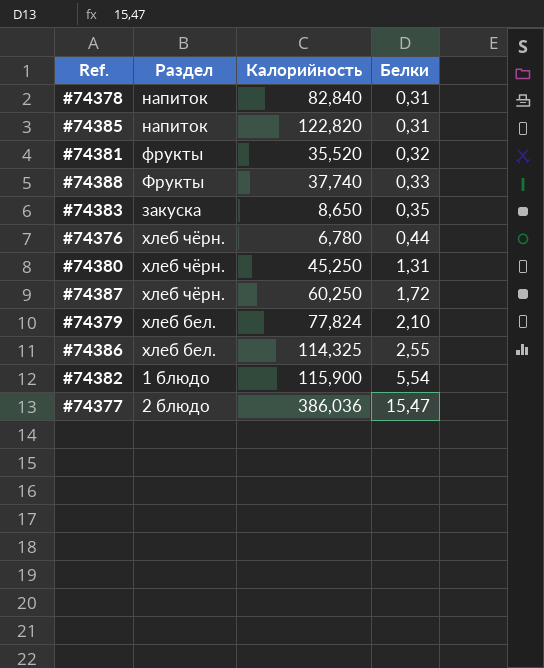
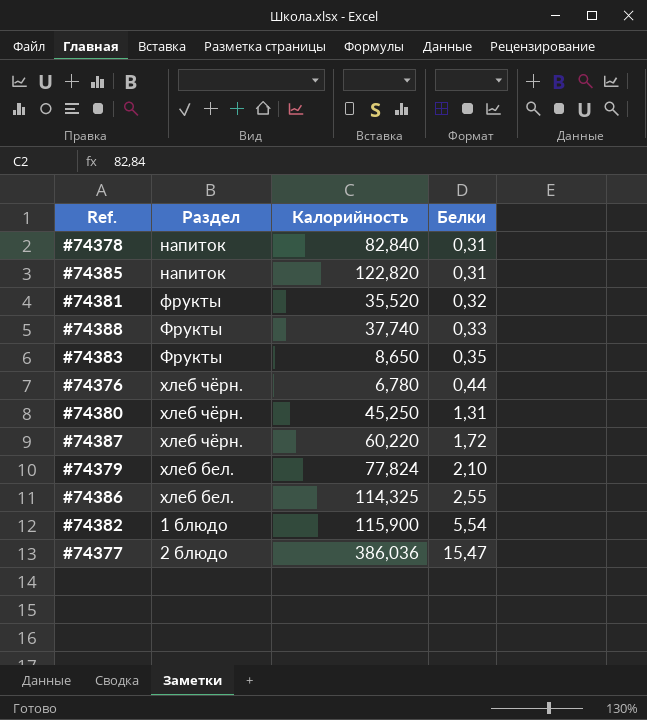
#74383 | Раздел: закуска -> Фрукты
#74387 | Калорийность: 60,250 -> 60,220

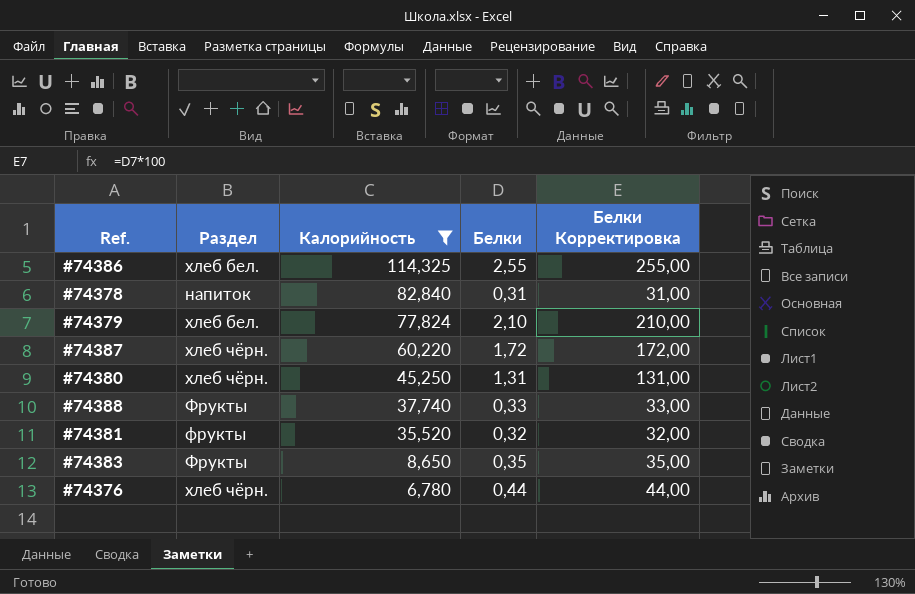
filter: none -> Калорийность <= 114,325
row order: Белки ascending -> Калорийность descending
column Белки Корректировка | formula: none -> [Белки] * 100

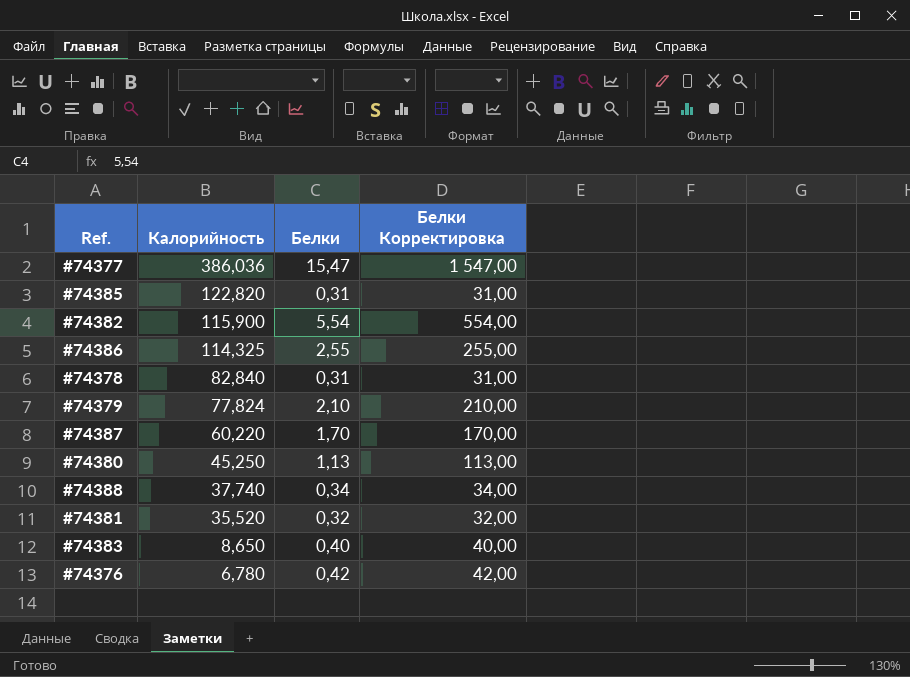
filter: Калорийность <= 114,325 -> none
column Раздел | position: 2 -> none
#74387 | Белки: 1,72 -> 1,70
#74387 | Белки Корректировка: 172,00 -> 170,00
#74380 | Белки: 1,31 -> 1,13
#74380 | Белки Корректировка: 131,00 -> 113,00
#74388 | Белки: 0,33 -> 0,34
#74388 | Белки Корректировка: 33,00 -> 34,00
#74383 | Белки: 0,35 -> 0,40
#74383 | Белки Корректировка: 35,00 -> 40,00
#74376 | Белки: 0,44 -> 0,42
#74376 | Белки Корректировка: 44,00 -> 42,00

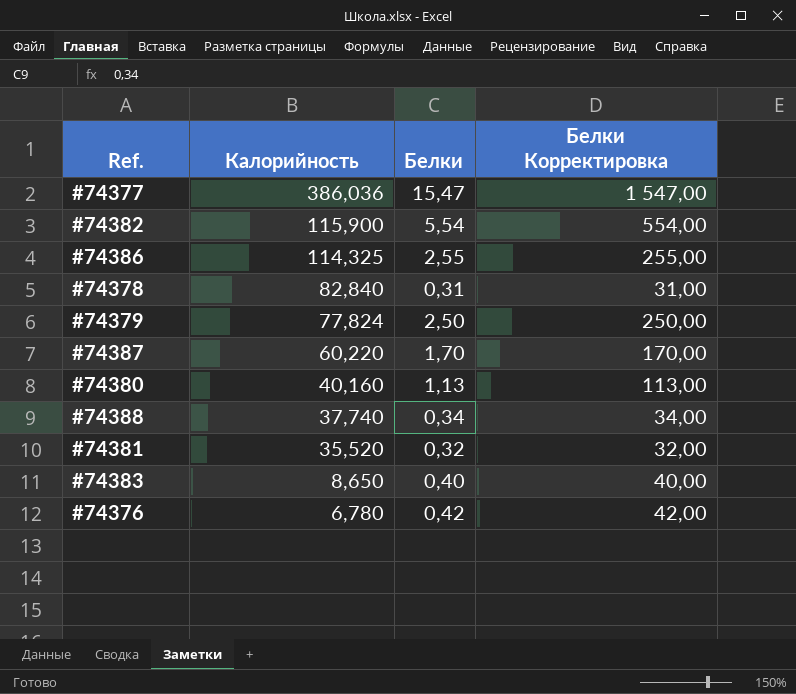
row #74385: 122,820 | 0,31 | 31,00 -> none
#74379 | Белки: 2,10 -> 2,50
#74379 | Белки Корректировка: 210,00 -> 250,00
#74380 | Калорийность: 45,250 -> 40,160

